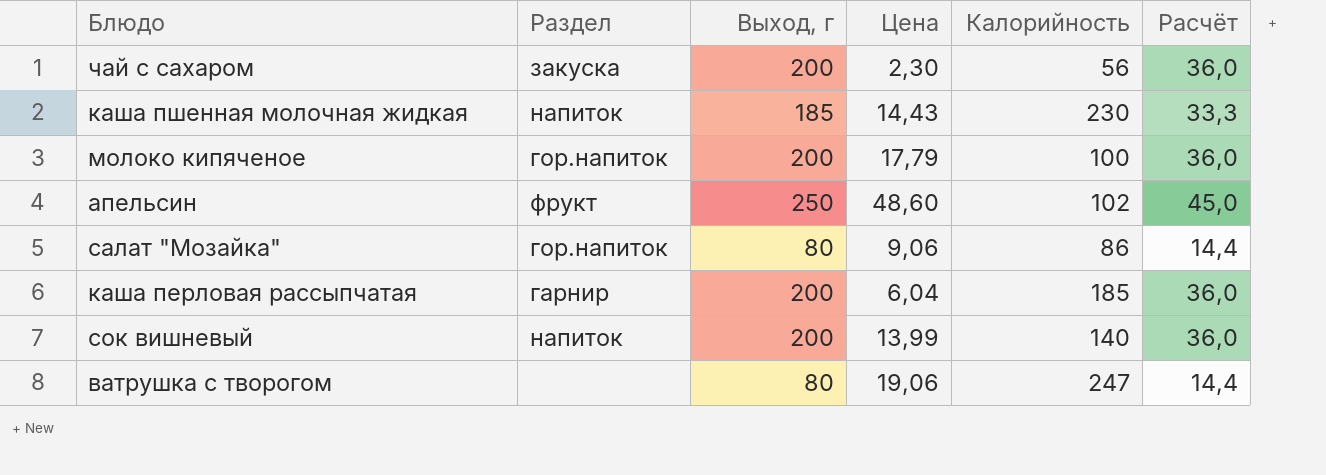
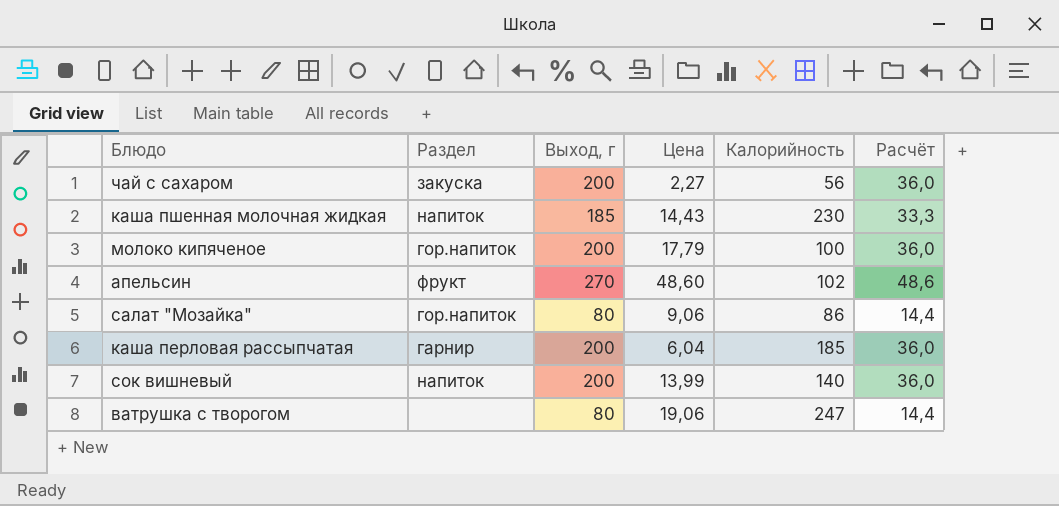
чай с сахаром | Цена: 2,30 -> 2,27
апельсин | Выход, г: 250 -> 270
апельсин | Расчёт: 45,0 -> 48,6

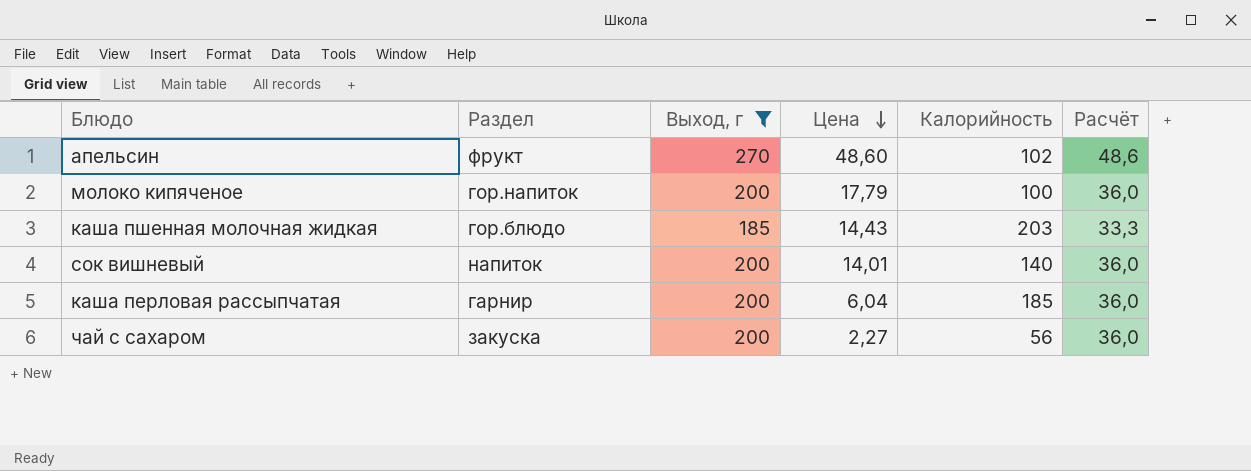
filter: none -> Выход, г != 80
row order: none -> Цена descending
каша пшенная молочная жидкая | Раздел: напиток -> гор.блюдо
каша пшенная молочная жидкая | Калорийность: 230 -> 203
сок вишневый | Цена: 13,99 -> 14,01

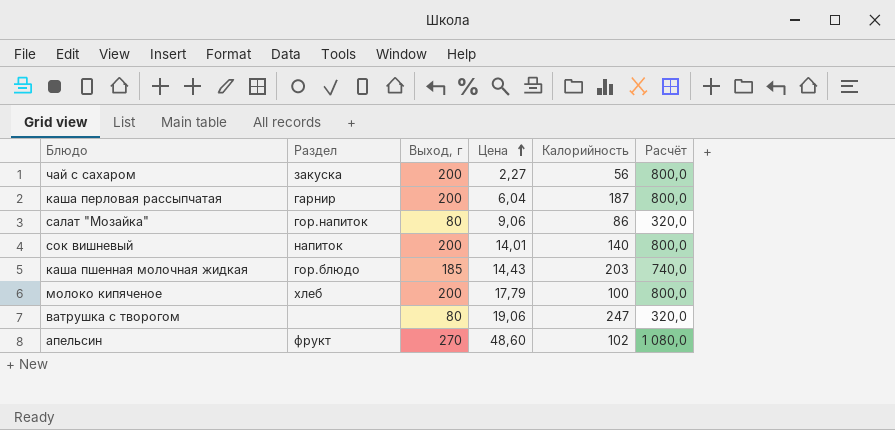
filter: Выход, г != 80 -> none
row order: Цена descending -> Цена ascending
column Расчёт | formula: [Выход, г] * 0,18 -> [Выход, г] * 4
каша перловая рассыпчатая | Калорийность: 185 -> 187
молоко кипяченое | Раздел: гор.напиток -> хлеб

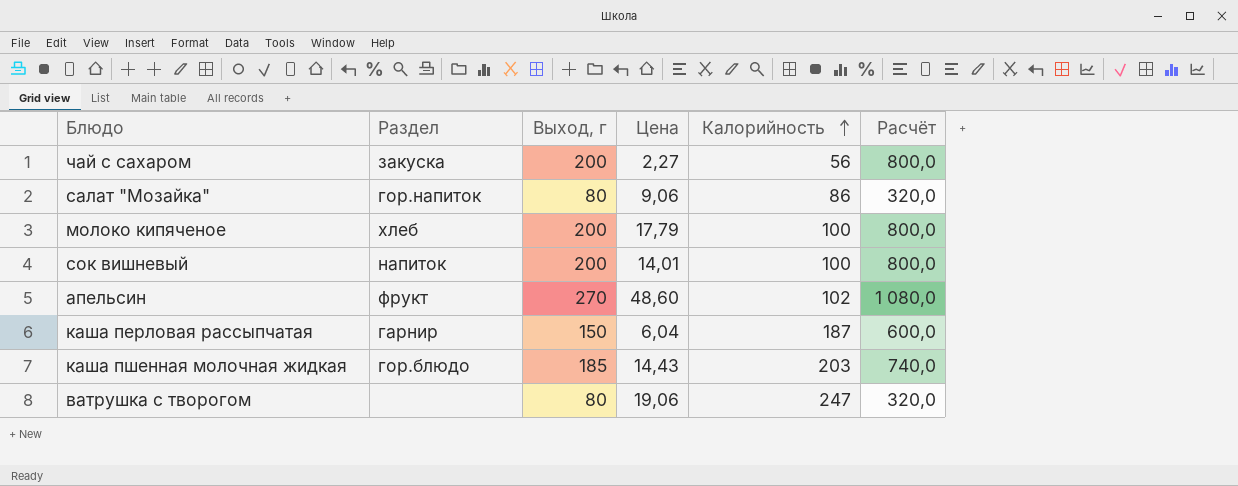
row order: Цена ascending -> Калорийность ascending
сок вишневый | Калорийность: 140 -> 100
каша перловая рассыпчатая | Выход, г: 200 -> 150
каша перловая рассыпчатая | Расчёт: 800,0 -> 600,0

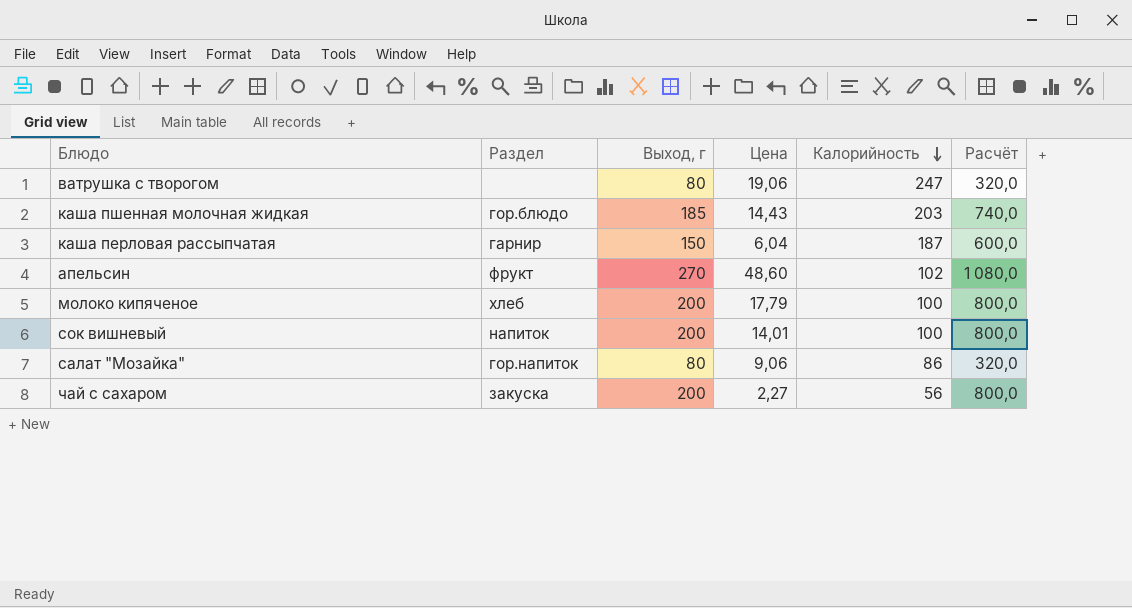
row order: Калорийность ascending -> Калорийность descending

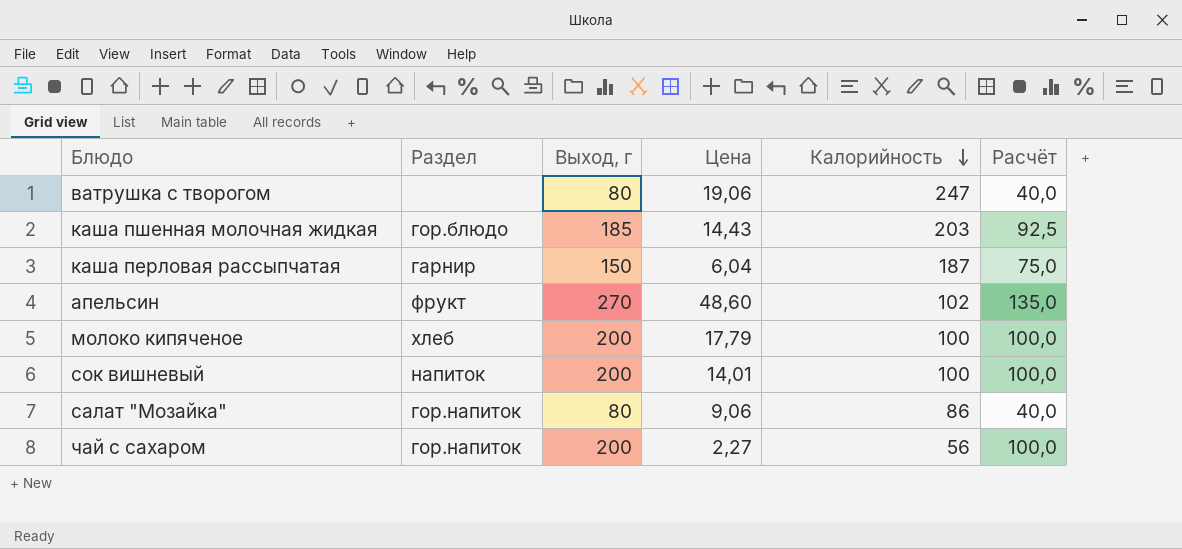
column Расчёт | formula: [Выход, г] * 4 -> [Выход, г] * 0,5
чай с сахаром | Раздел: закуска -> гор.напиток

